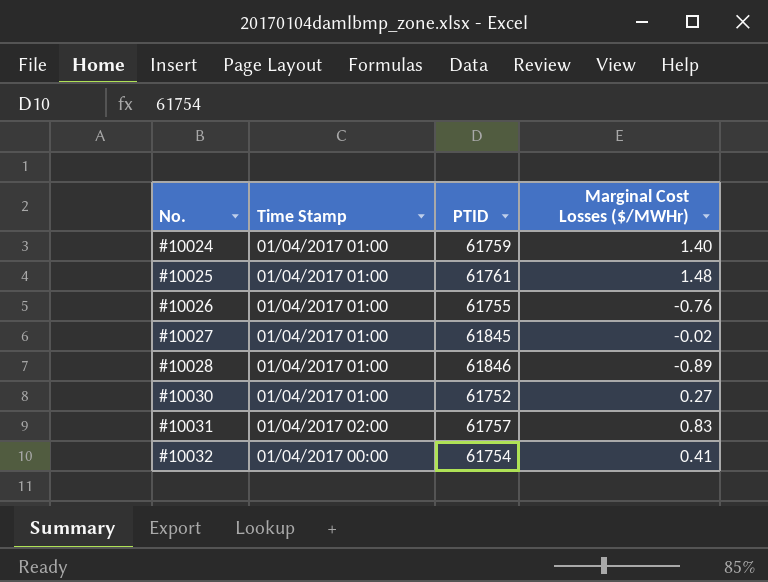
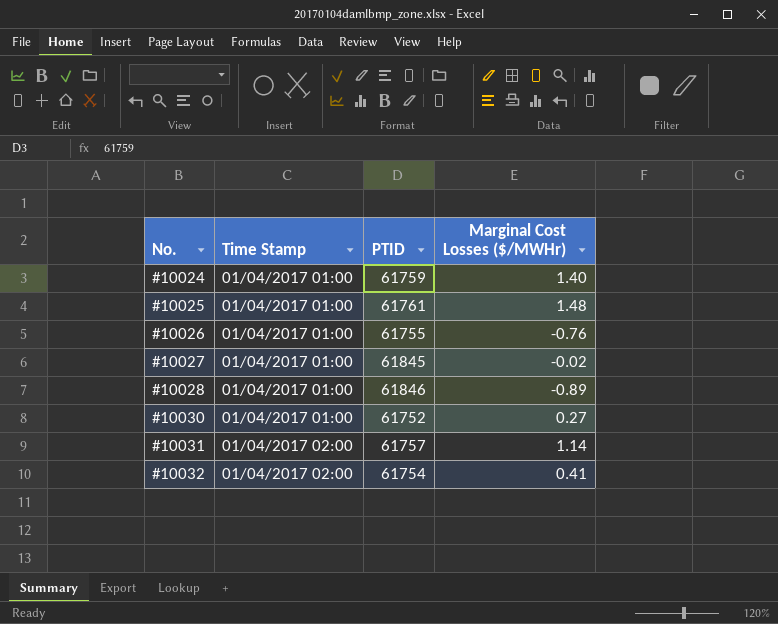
#10031 | Marginal Cost Losses ($/MWHr): 0.83 -> 1.14
#10032 | Time Stamp: 01/04/2017 00:00 -> 01/04/2017 02:00

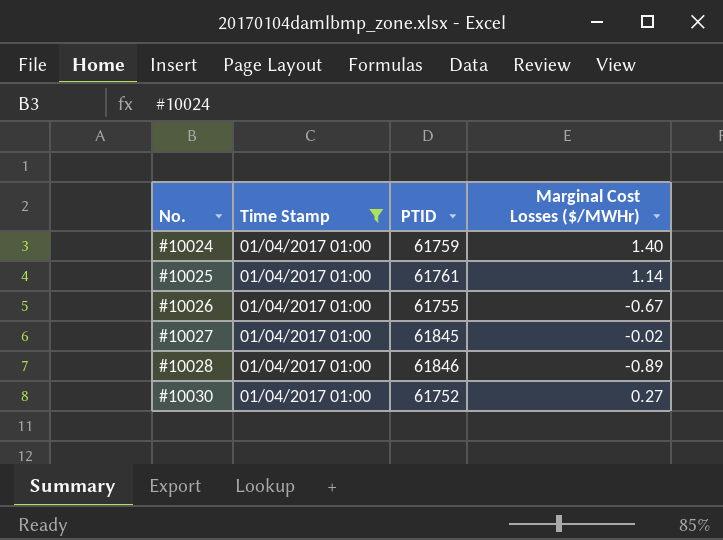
filter: none -> Time Stamp = 01/04/2017 01:00
#10025 | Marginal Cost Losses ($/MWHr): 1.48 -> 1.14
#10026 | Marginal Cost Losses ($/MWHr): -0.76 -> -0.67

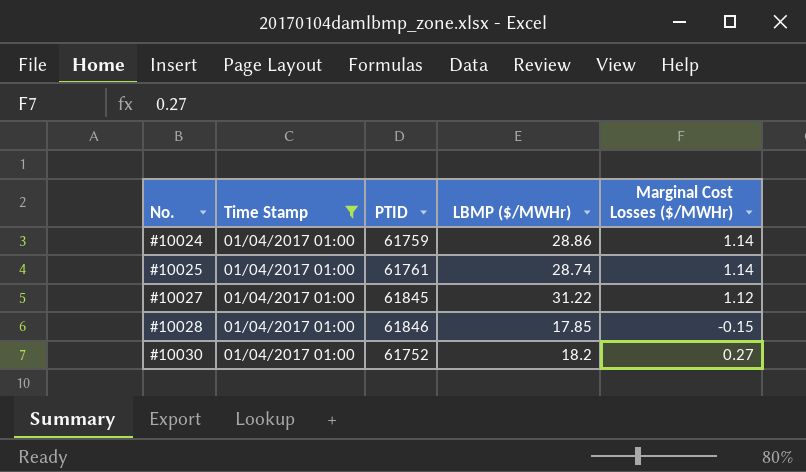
column LBMP ($/MWHr) | position: none -> 4
row #10026: 01/04/2017 01:00 | 61755 | -0.67 -> none
#10024 | Marginal Cost Losses ($/MWHr): 1.40 -> 1.14
#10027 | Marginal Cost Losses ($/MWHr): -0.02 -> 1.12
#10028 | Marginal Cost Losses ($/MWHr): -0.89 -> -0.15

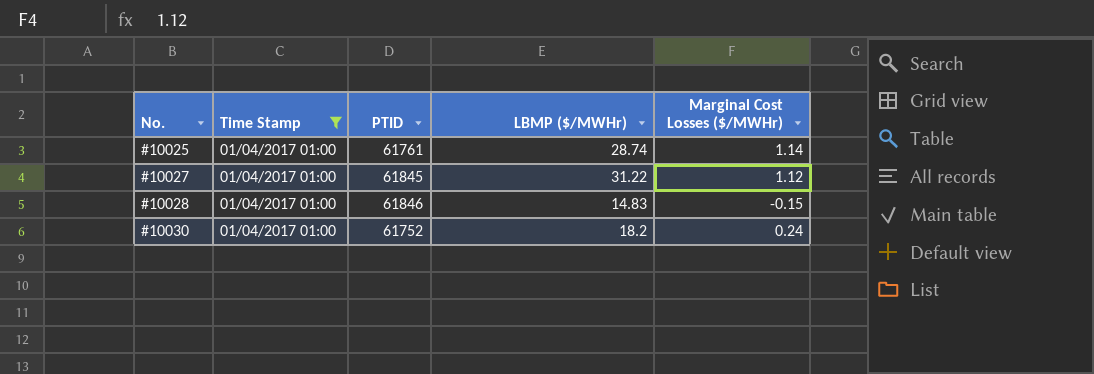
row #10024: 01/04/2017 01:00 | 61759 | 28.86 | 1.14 -> none
#10028 | LBMP ($/MWHr): 17.85 -> 14.83
#10030 | Marginal Cost Losses ($/MWHr): 0.27 -> 0.24

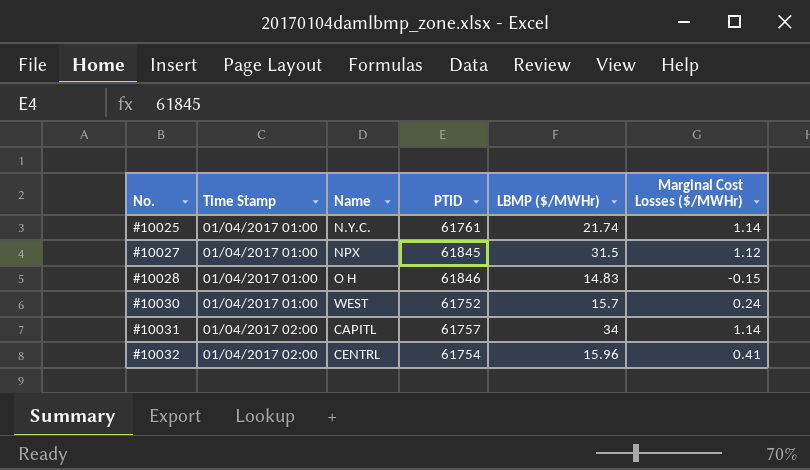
filter: Time Stamp = 01/04/2017 01:00 -> none
column Name | position: none -> 3
#10025 | LBMP ($/MWHr): 28.74 -> 21.74
#10027 | LBMP ($/MWHr): 31.22 -> 31.5
#10030 | LBMP ($/MWHr): 18.2 -> 15.7

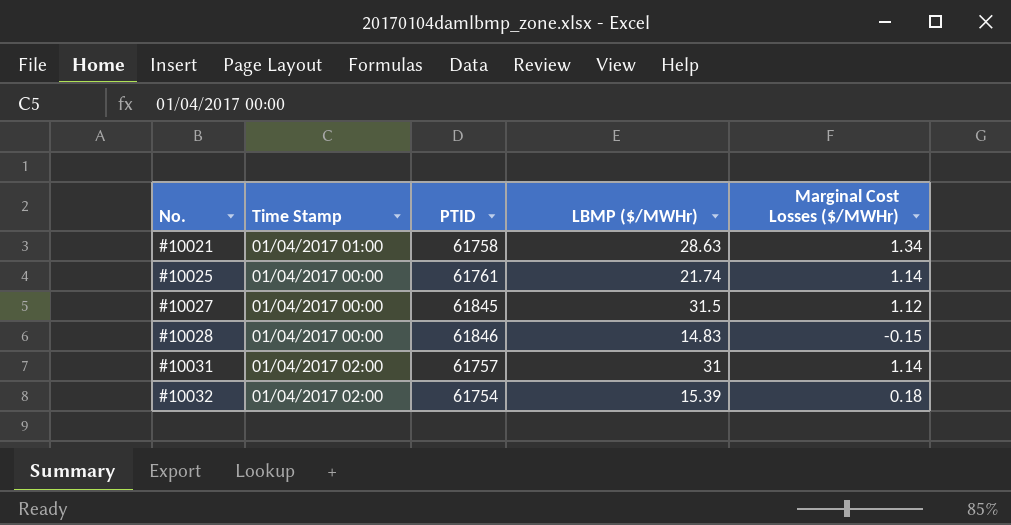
column Name | position: 3 -> none
row #10030: 01/04/2017 01:00 | WEST | 61752 | 15.7 | 0.24 -> none
row #10021: none -> 01/04/2017 01:00 | 61758 | 28.63 | 1.34
#10025 | Time Stamp: 01/04/2017 01:00 -> 01/04/2017 00:00
#10027 | Time Stamp: 01/04/2017 01:00 -> 01/04/2017 00:00
#10028 | Time Stamp: 01/04/2017 01:00 -> 01/04/2017 00:00
#10031 | LBMP ($/MWHr): 34 -> 31
#10032 | LBMP ($/MWHr): 15.96 -> 15.39
#10032 | Marginal Cost Losses ($/MWHr): 0.41 -> 0.18

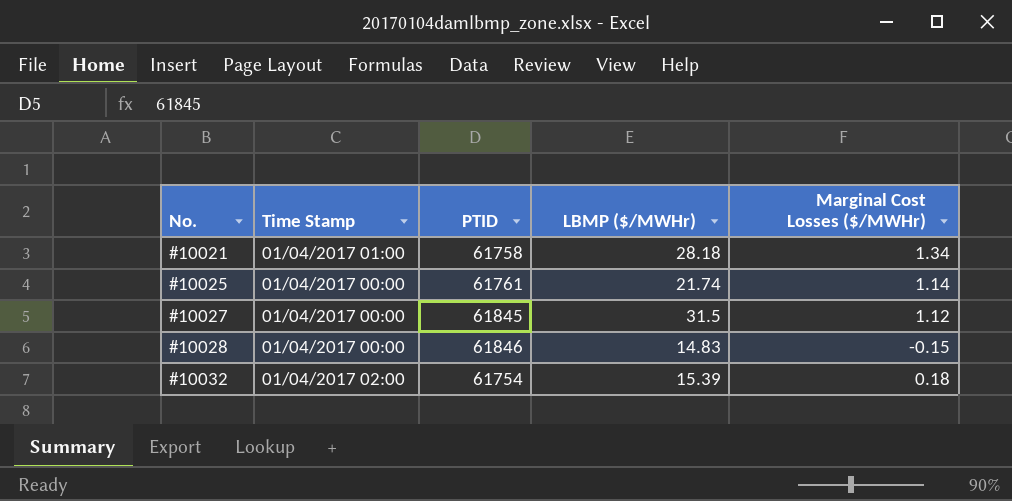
row #10031: 01/04/2017 02:00 | 61757 | 31 | 1.14 -> none
#10021 | LBMP ($/MWHr): 28.63 -> 28.18

